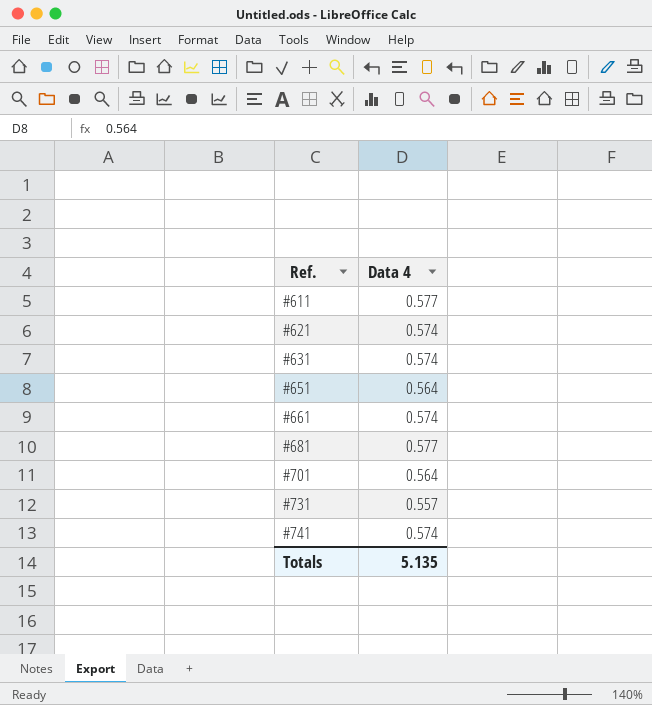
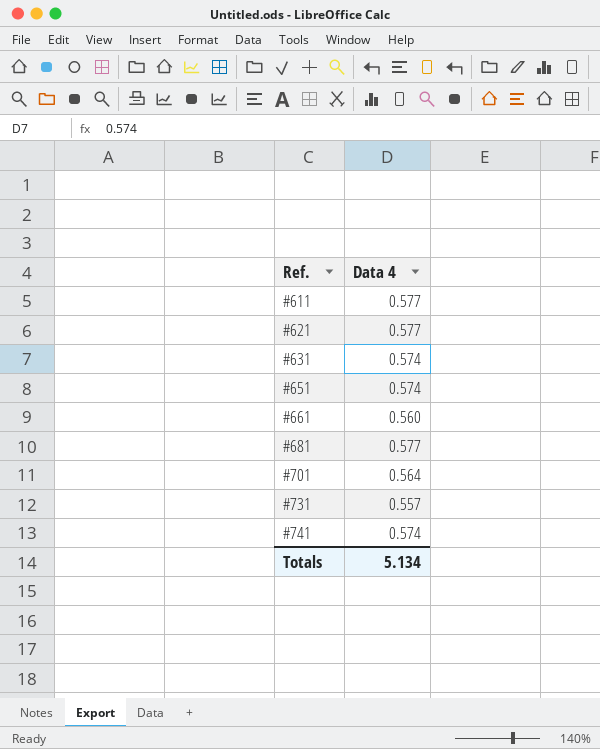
#621 | Data 4: 0.574 -> 0.577
#651 | Data 4: 0.564 -> 0.574
#661 | Data 4: 0.574 -> 0.560
Totals | Data 4: 5.135 -> 5.134

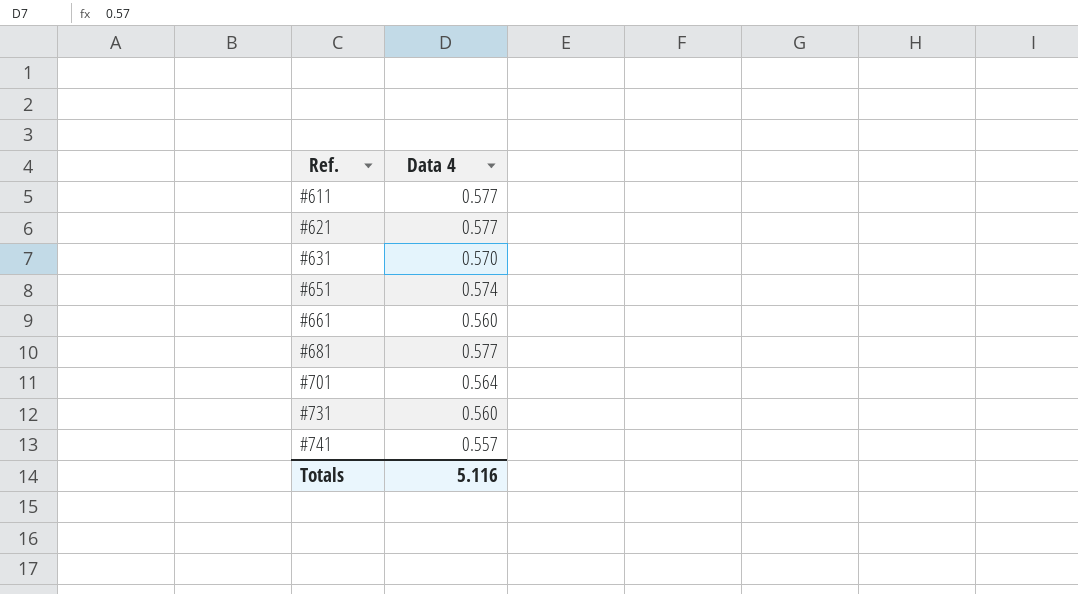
#631 | Data 4: 0.574 -> 0.570
#731 | Data 4: 0.557 -> 0.560
#741 | Data 4: 0.574 -> 0.557
Totals | Data 4: 5.134 -> 5.116

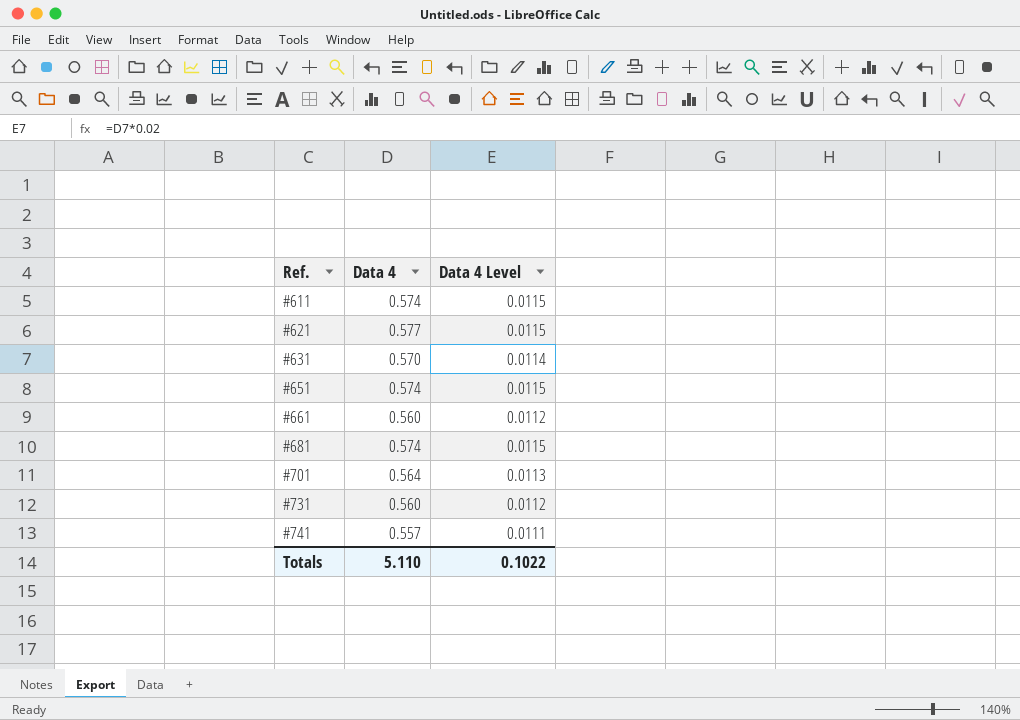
column Data 4 Level | formula: none -> [Data 4] * 0.02
#611 | Data 4: 0.577 -> 0.574
#681 | Data 4: 0.577 -> 0.574
Totals | Data 4: 5.116 -> 5.110

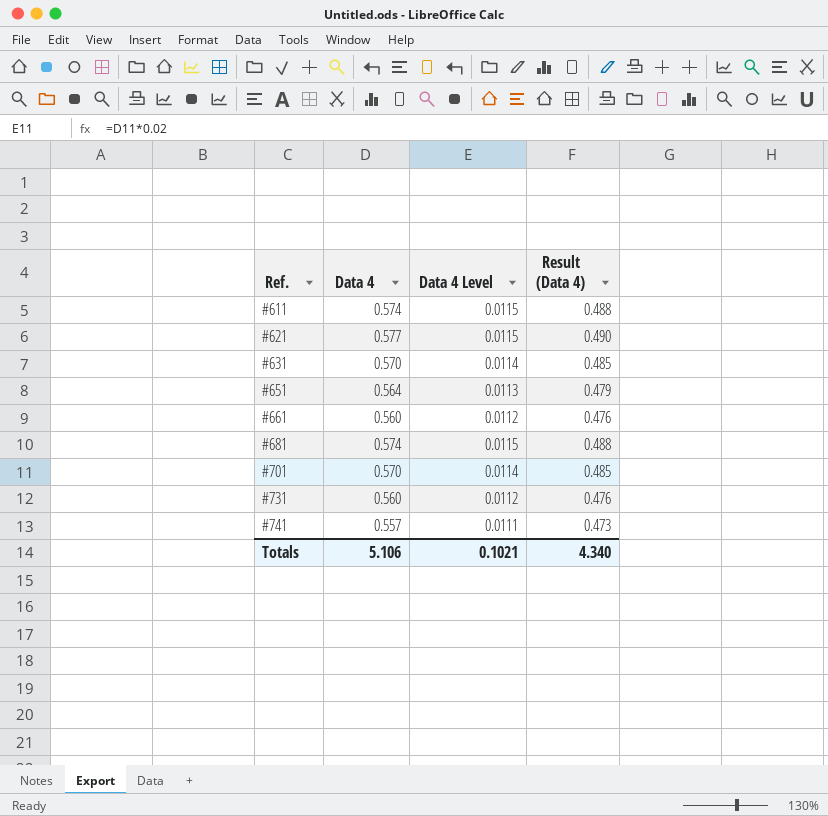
column Result (Data 4) | formula: none -> [Data 4] * 0.85
#651 | Data 4: 0.574 -> 0.564
#651 | Data 4 Level: 0.0115 -> 0.0113
#701 | Data 4: 0.564 -> 0.570
#701 | Data 4 Level: 0.0113 -> 0.0114
Totals | Data 4: 5.110 -> 5.106
Totals | Data 4 Level: 0.1022 -> 0.1021

